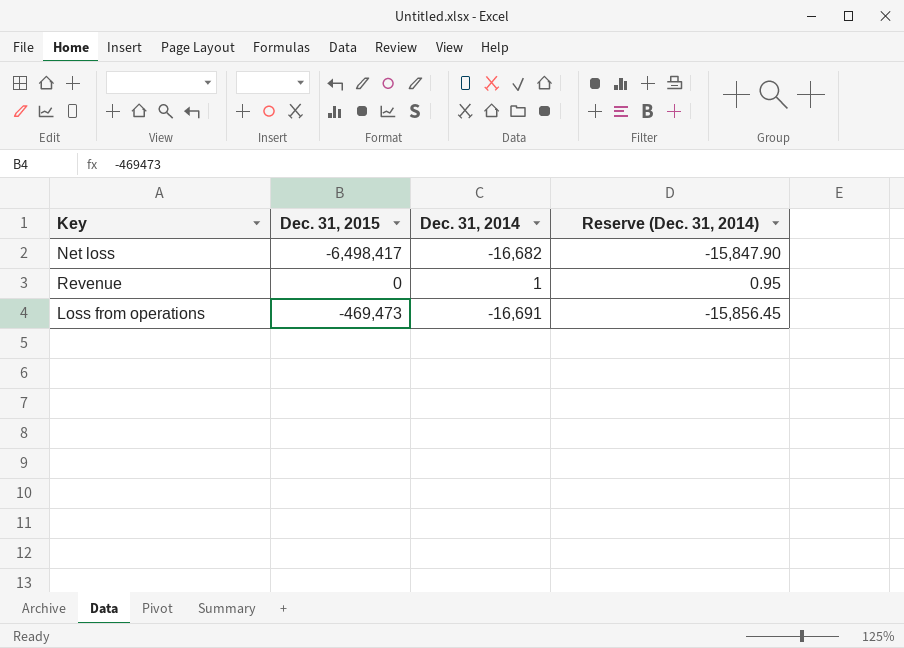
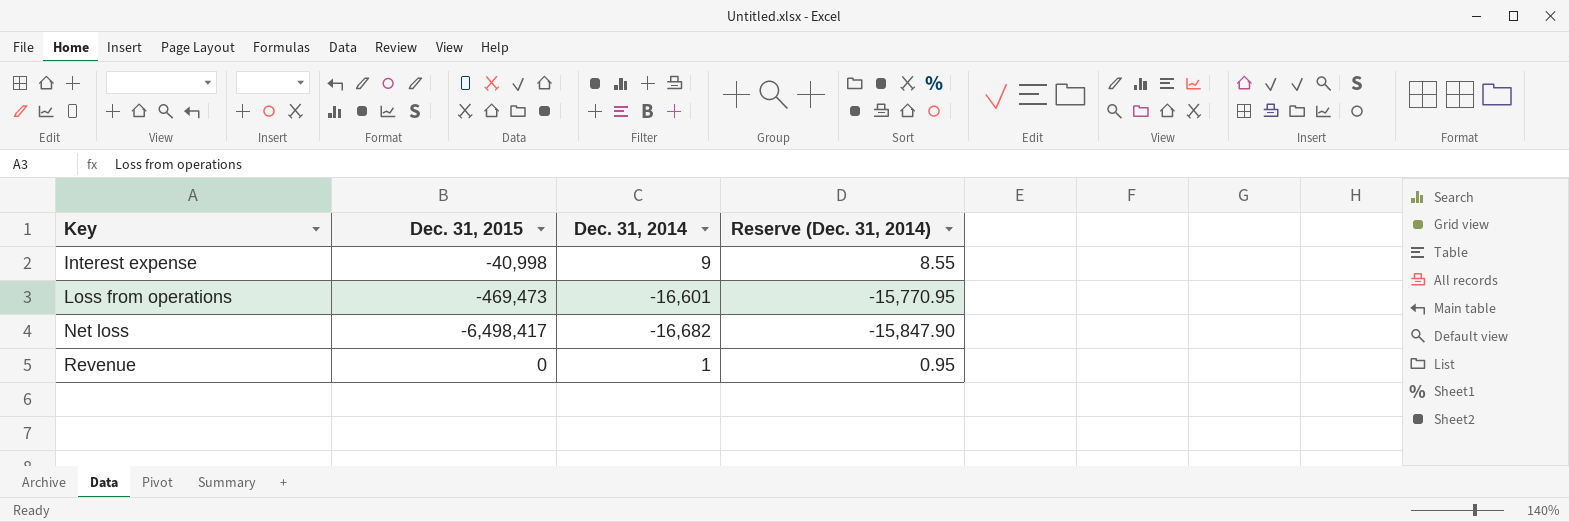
row order: none -> Key ascending
row Interest expense: none -> -40,998 | 9 | 8.55
Loss from operations | Dec. 31, 2014: -16,691 -> -16,601
Loss from operations | Reserve (Dec. 31, 2014): -15,856.45 -> -15,770.95

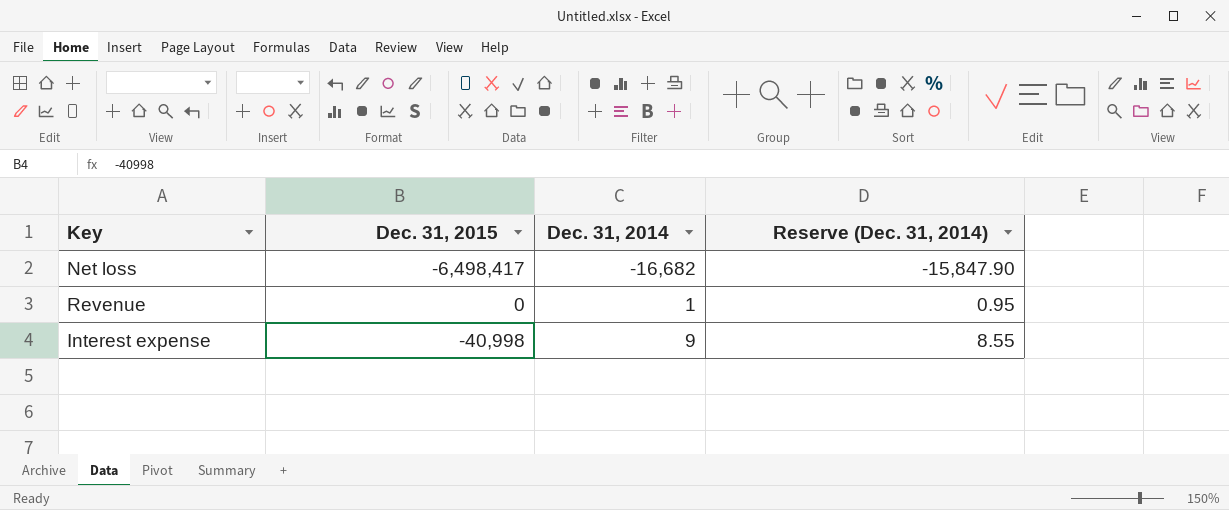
row order: Key ascending -> Dec. 31, 2014 ascending
row Loss from operations: -469,473 | -16,601 | -15,770.95 -> none

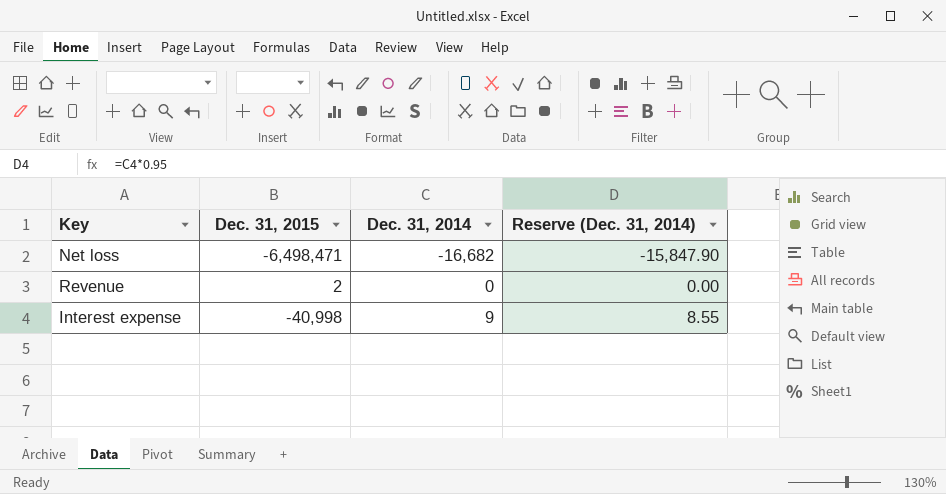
Net loss | Dec. 31, 2015: -6,498,417 -> -6,498,471
Revenue | Dec. 31, 2015: 0 -> 2
Revenue | Dec. 31, 2014: 1 -> 0
Revenue | Reserve (Dec. 31, 2014): 0.95 -> 0.00

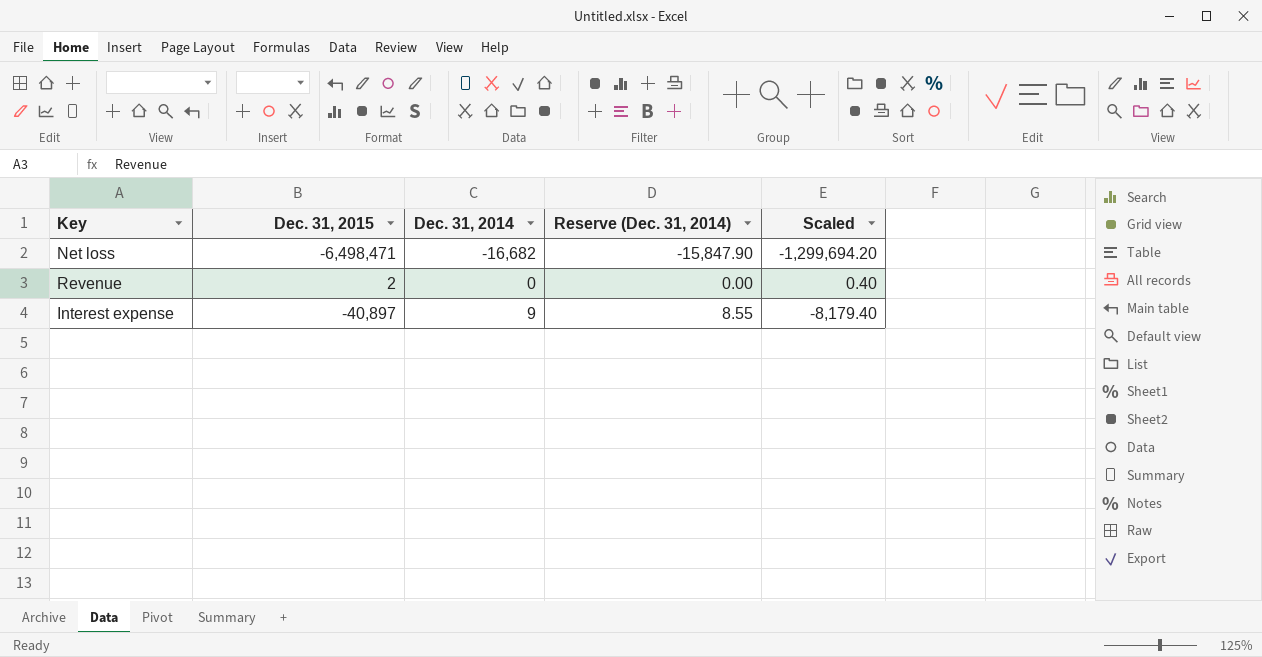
column Scaled | formula: none -> [Dec. 31, 2015] * 0.2
Interest expense | Dec. 31, 2015: -40,998 -> -40,897

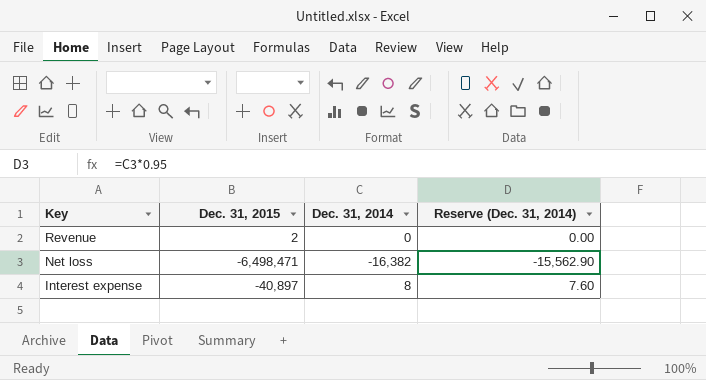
row order: Dec. 31, 2014 ascending -> Key descending
column Scaled | formula: [Dec. 31, 2015] * 0.2 -> none
Net loss | Dec. 31, 2014: -16,682 -> -16,382
Net loss | Reserve (Dec. 31, 2014): -15,847.90 -> -15,562.90
Interest expense | Dec. 31, 2014: 9 -> 8
Interest expense | Reserve (Dec. 31, 2014): 8.55 -> 7.60

